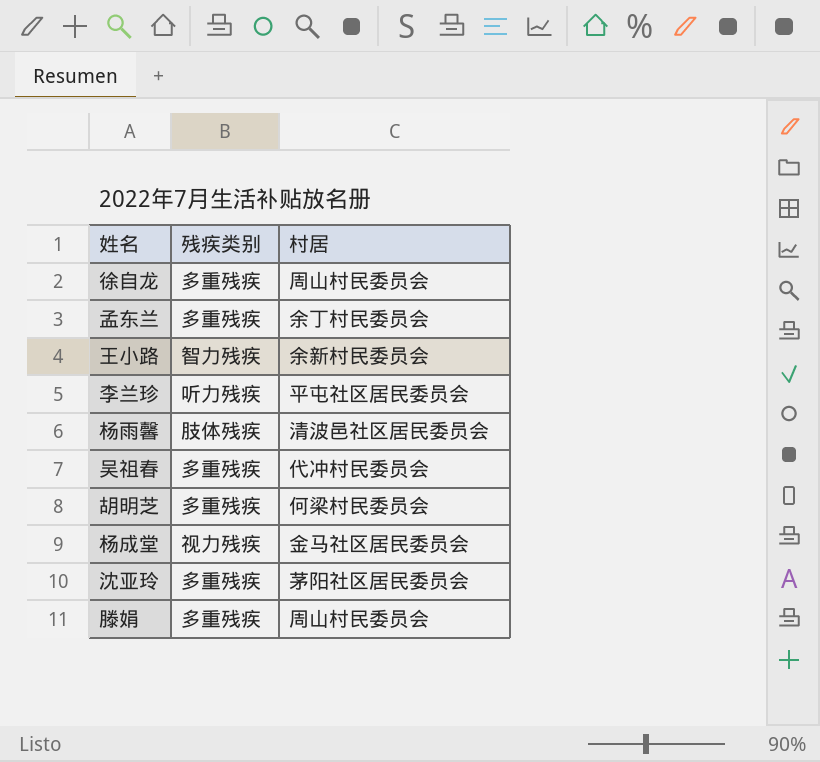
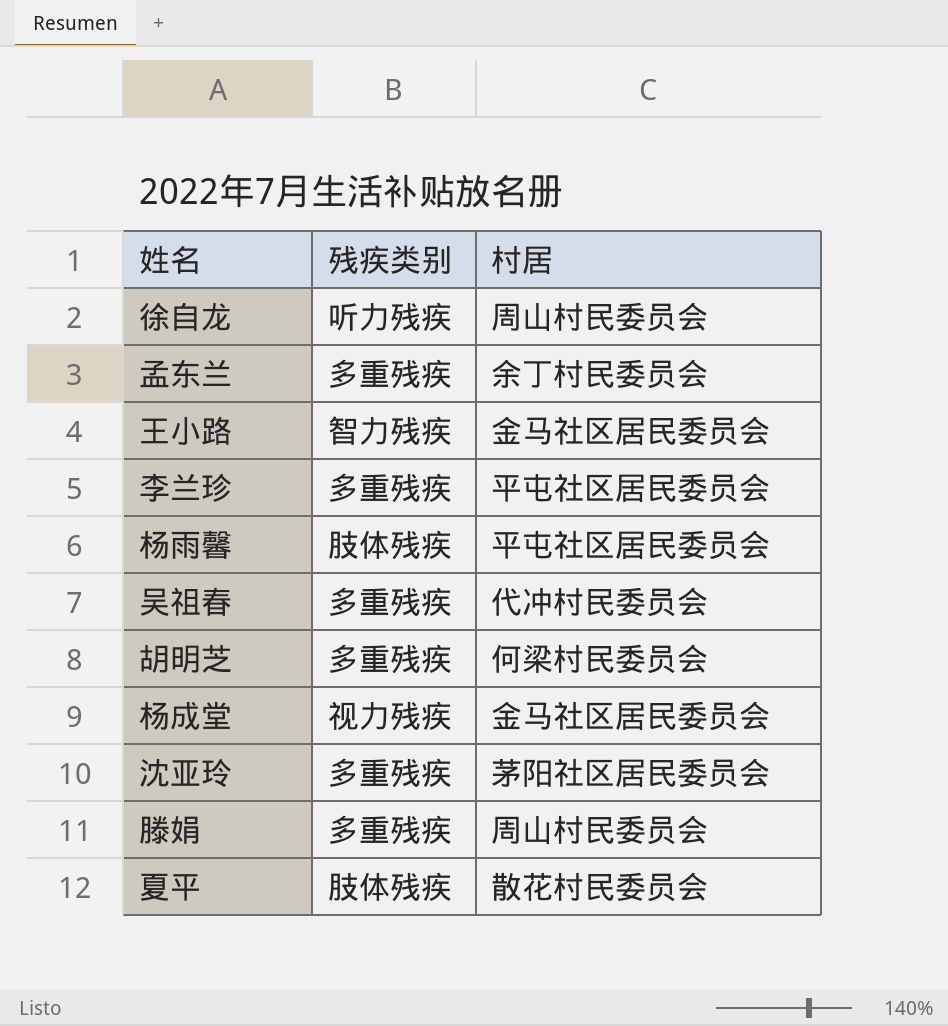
徐自龙 | 残疾类别: 多重残疾 -> 听力残疾
王小路 | 村居: 余新村民委员会 -> 金马社区居民委员会
李兰珍 | 残疾类别: 听力残疾 -> 多重残疾
杨雨馨 | 村居: 清波邑社区居民委员会 -> 平屯社区居民委员会
row 夏平: none -> 肢体残疾 | 散花村民委员会

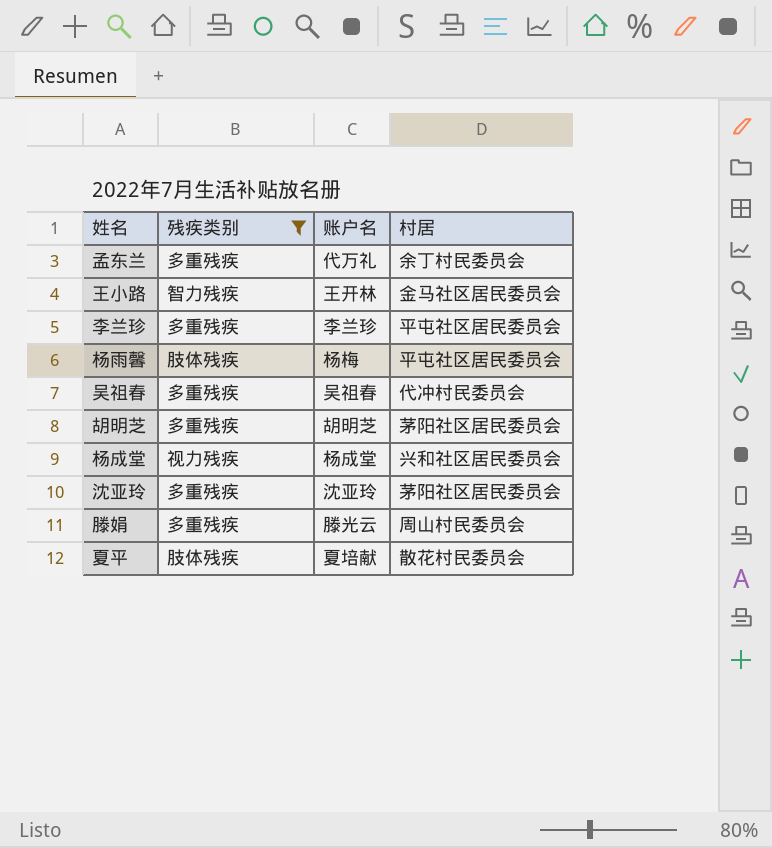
filter: none -> 残疾类别 != 听力残疾
column 账户名 | position: none -> 3
胡明芝 | 村居: 何梁村民委员会 -> 茅阳社区居民委员会
杨成堂 | 村居: 金马社区居民委员会 -> 兴和社区居民委员会

